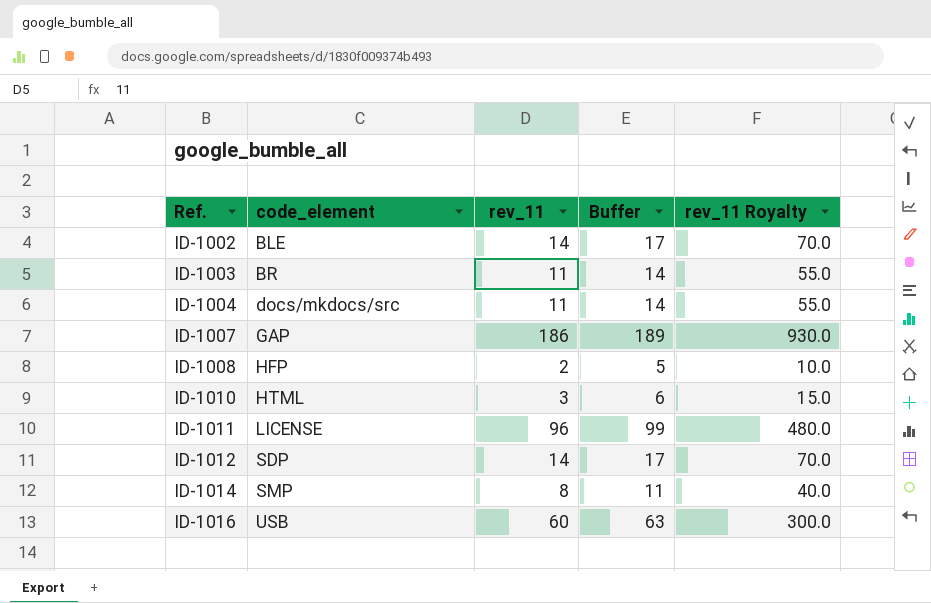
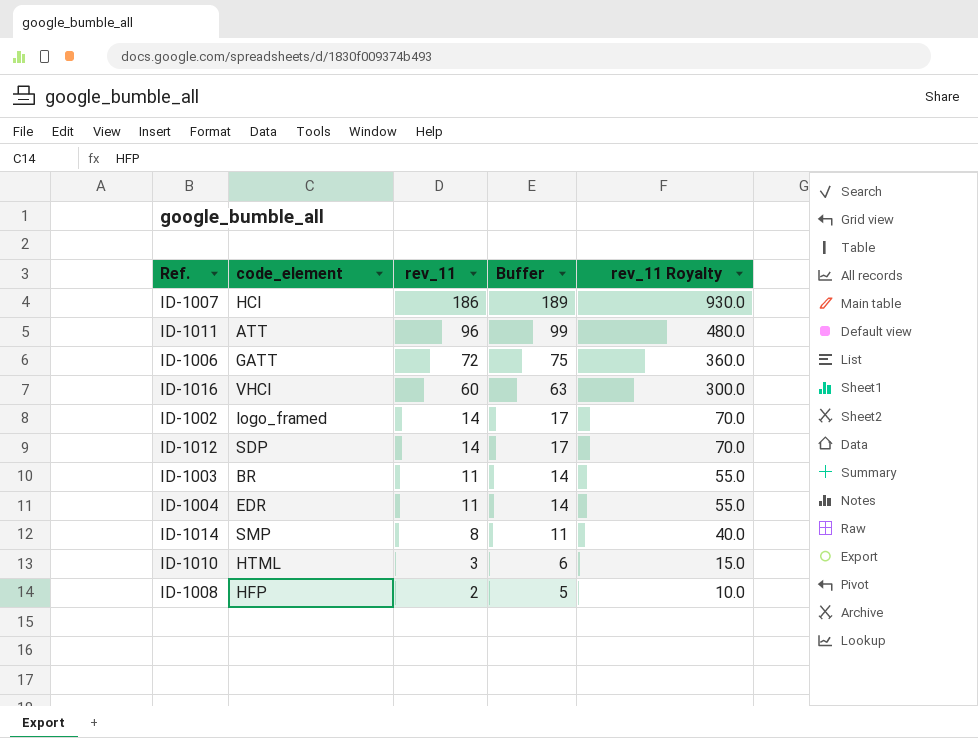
row order: Ref. ascending -> rev_11 descending
ID-1007 | code_element: GAP -> HCI
ID-1011 | code_element: LICENSE -> ATT
row ID-1006: none -> GATT | 72 | 75 | 360.0
ID-1016 | code_element: USB -> VHCI
ID-1002 | code_element: BLE -> logo_framed
ID-1004 | code_element: docs/mkdocs/src -> EDR

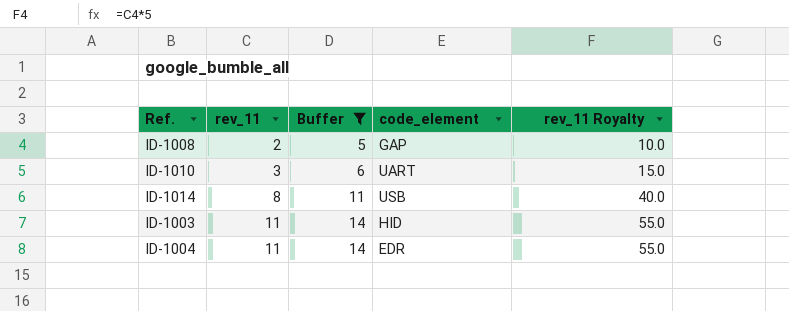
filter: none -> Buffer <= 14
row order: rev_11 descending -> rev_11 ascending
column code_element | position: 2 -> 4
ID-1008 | code_element: HFP -> GAP
ID-1010 | code_element: HTML -> UART
ID-1014 | code_element: SMP -> USB
ID-1003 | code_element: BR -> HID

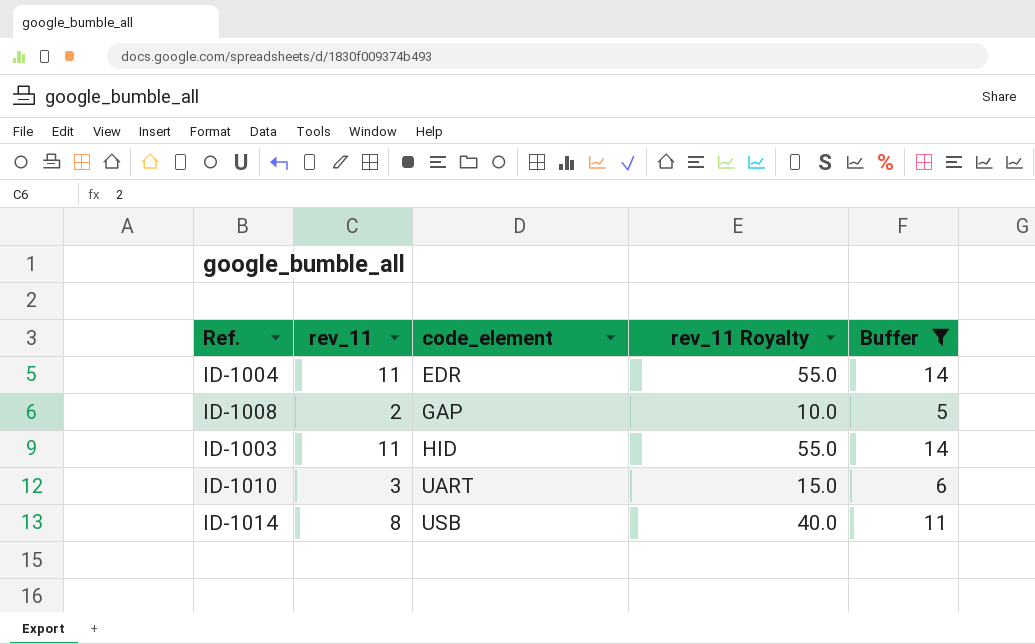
row order: rev_11 ascending -> code_element ascending
column Buffer | position: 3 -> 5

